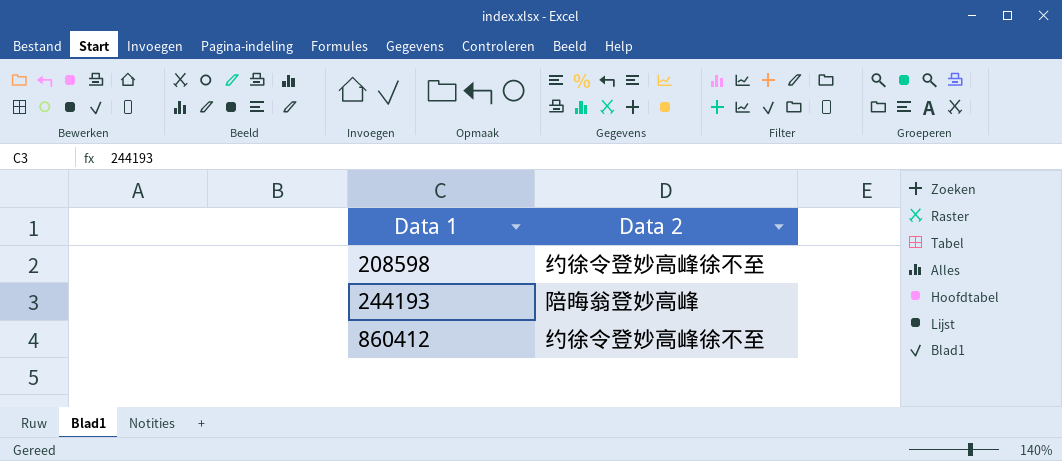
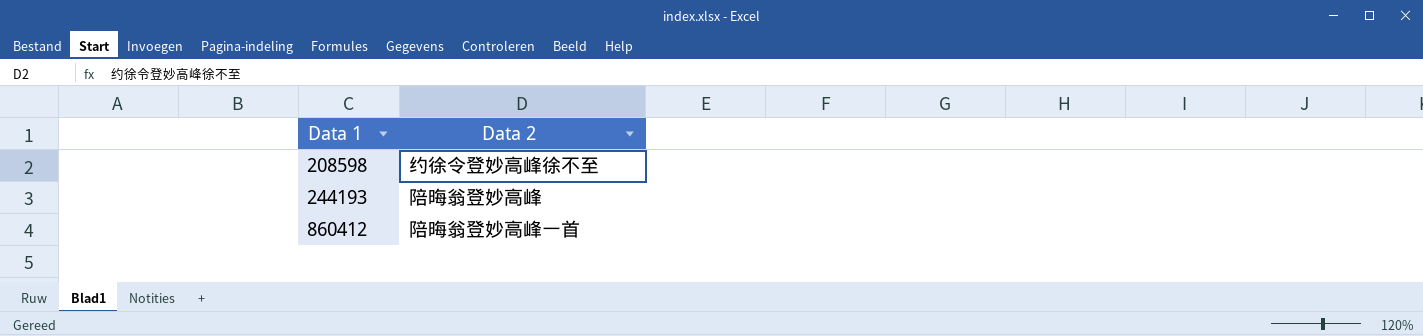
860412 | Data 2: 约徐令登妙高峰徐不至 -> 陪晦翁登妙高峰一首

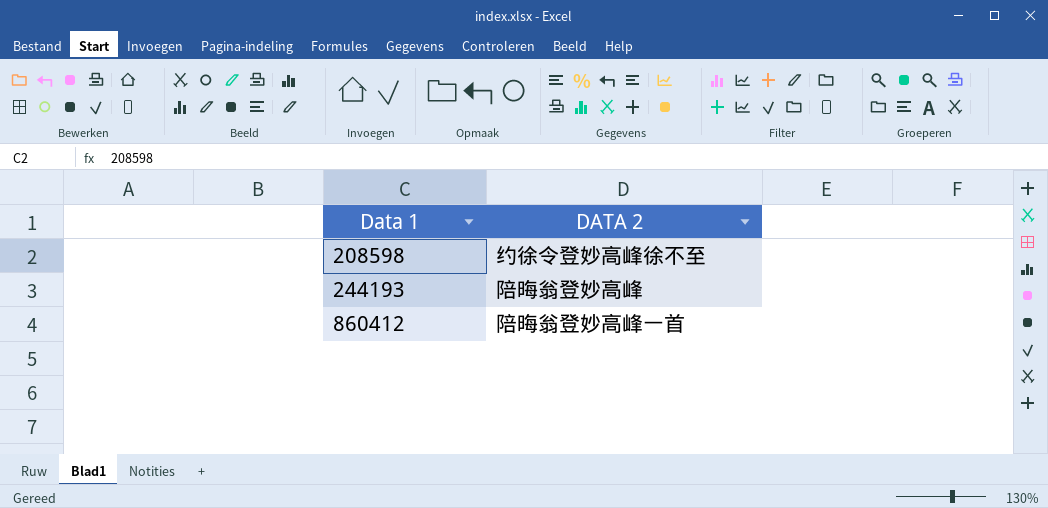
column name: Data 2 -> DATA 2

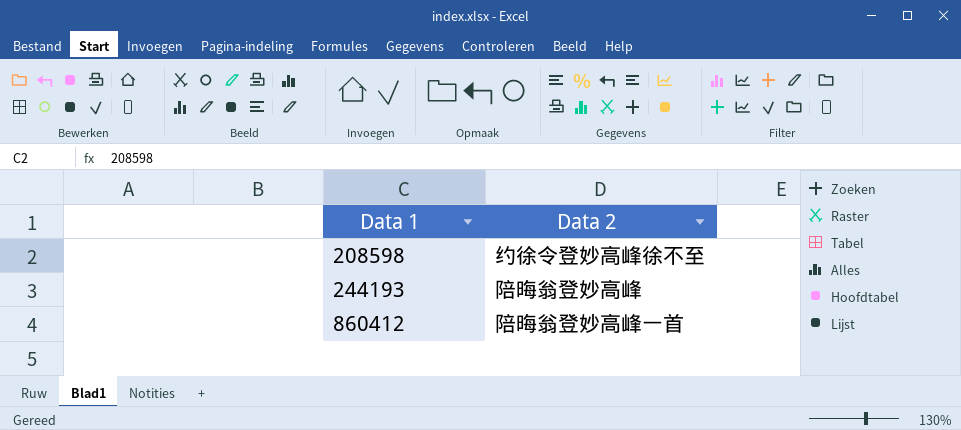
column name: DATA 2 -> Data 2

